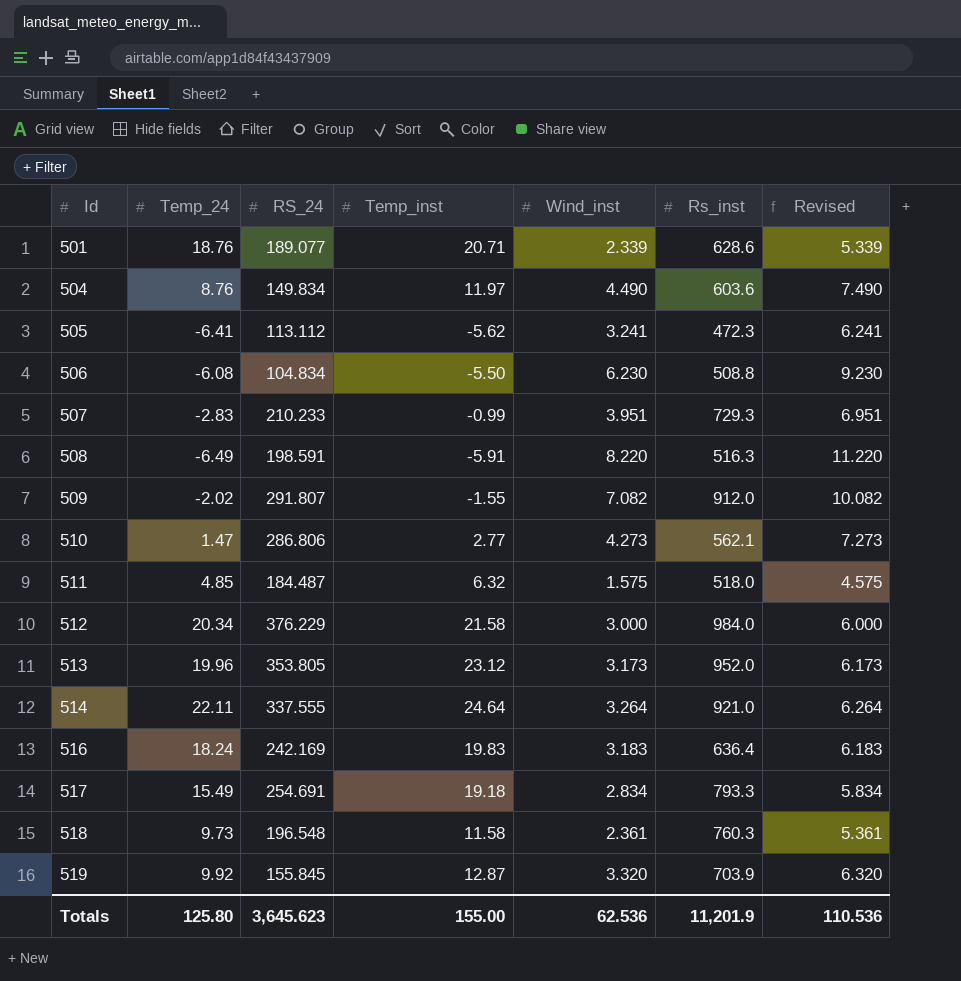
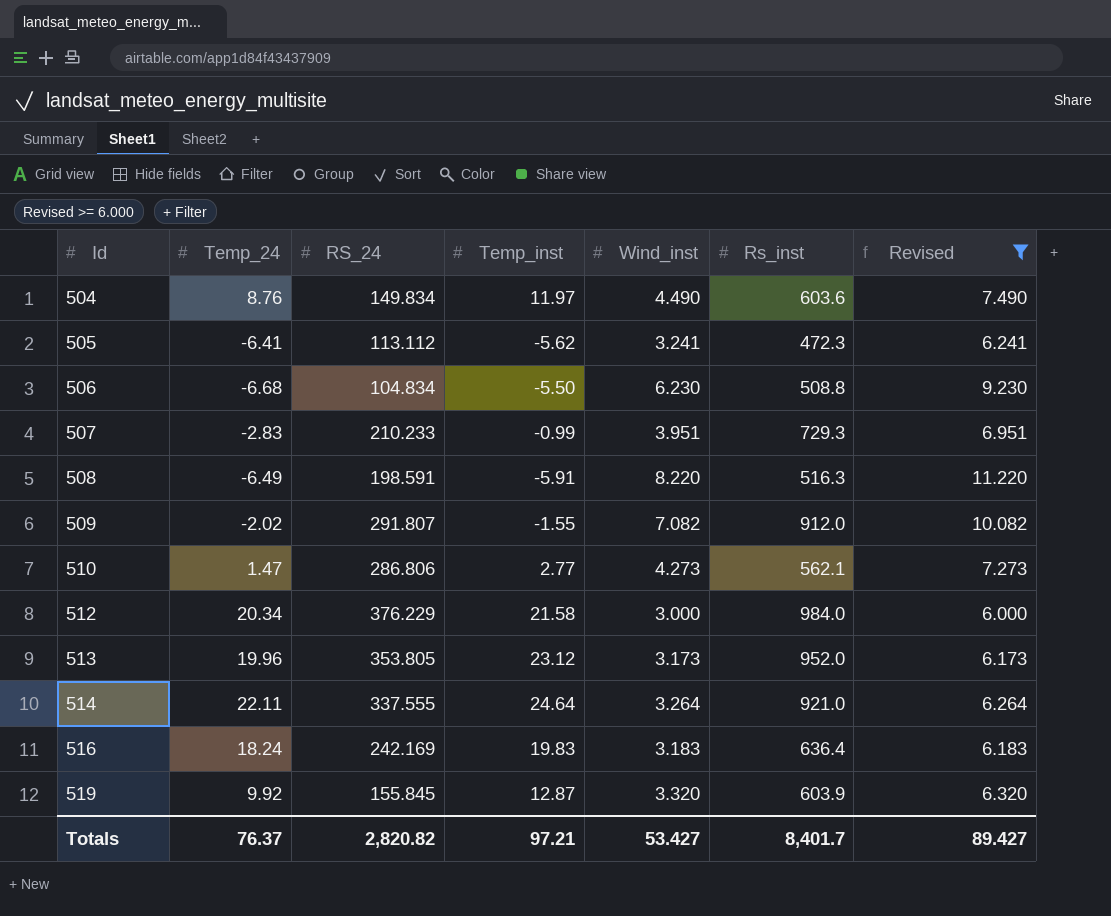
filter: none -> Revised >= 6.000
506 | Temp_24: -6.08 -> -6.68
519 | Rs_inst: 703.9 -> 603.9
Totals | Temp_24: 125.80 -> 76.37
Totals | RS_24: 3,645.623 -> 2,820.82
Totals | Temp_inst: 155.00 -> 97.21
Totals | Wind_inst: 62.536 -> 53.427
Totals | Rs_inst: 11,201.9 -> 8,401.7
Totals | Revised: 110.536 -> 89.427

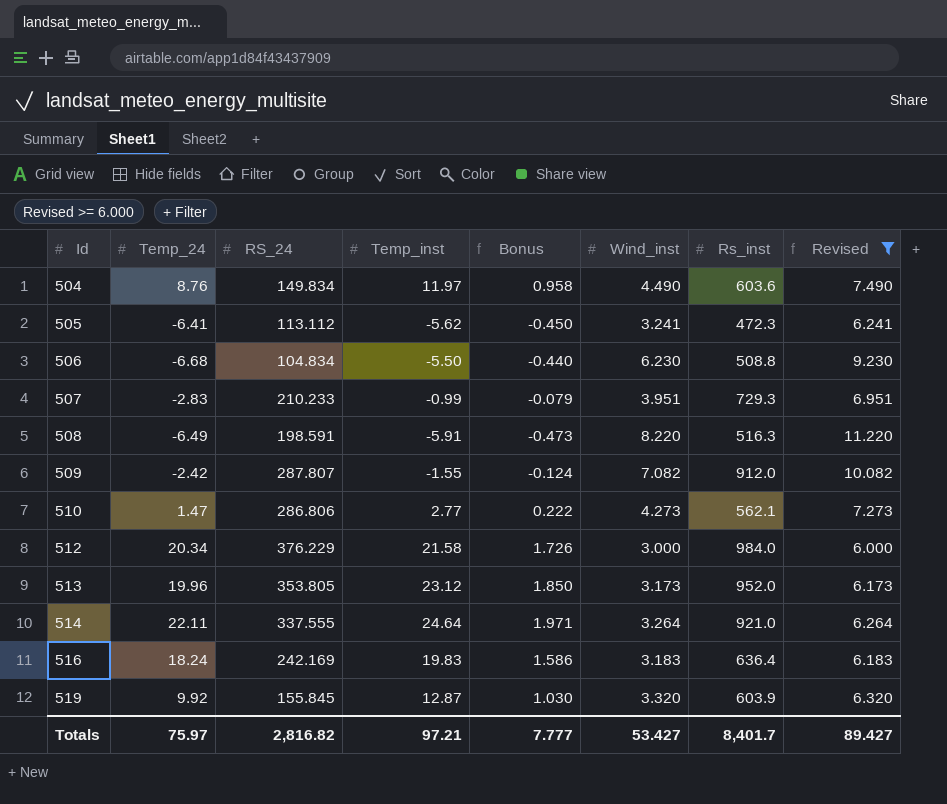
column Bonus | formula: none -> [Temp_inst] * 0.08
509 | Temp_24: -2.02 -> -2.42
509 | RS_24: 291.807 -> 287.807
Totals | Temp_24: 76.37 -> 75.97
Totals | RS_24: 2,820.82 -> 2,816.82

